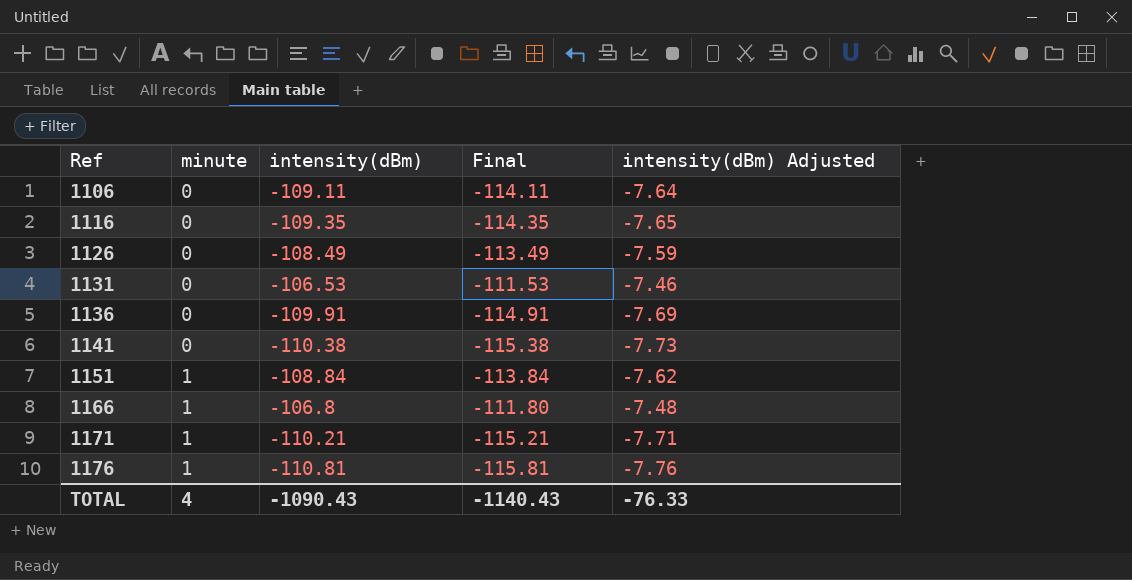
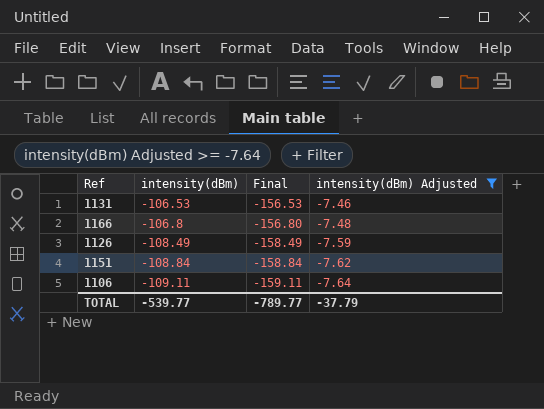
filter: none -> intensity(dBm) Adjusted >= -7.64
row order: Ref ascending -> intensity(dBm) descending
column minute | position: 2 -> none
column Final | formula: [intensity(dBm)] - 5 -> [intensity(dBm)] - 50
TOTAL | intensity(dBm): -1090.43 -> -539.77
TOTAL | Final: -1140.43 -> -789.77
TOTAL | intensity(dBm) Adjusted: -76.33 -> -37.79

